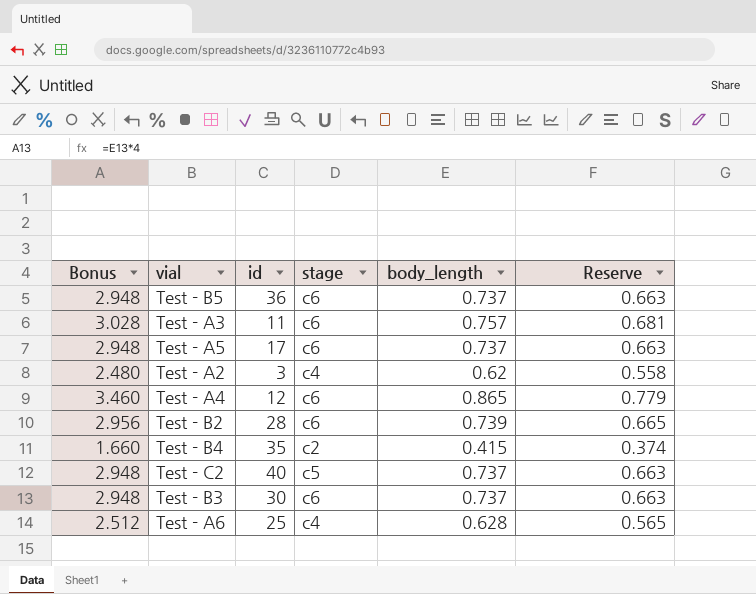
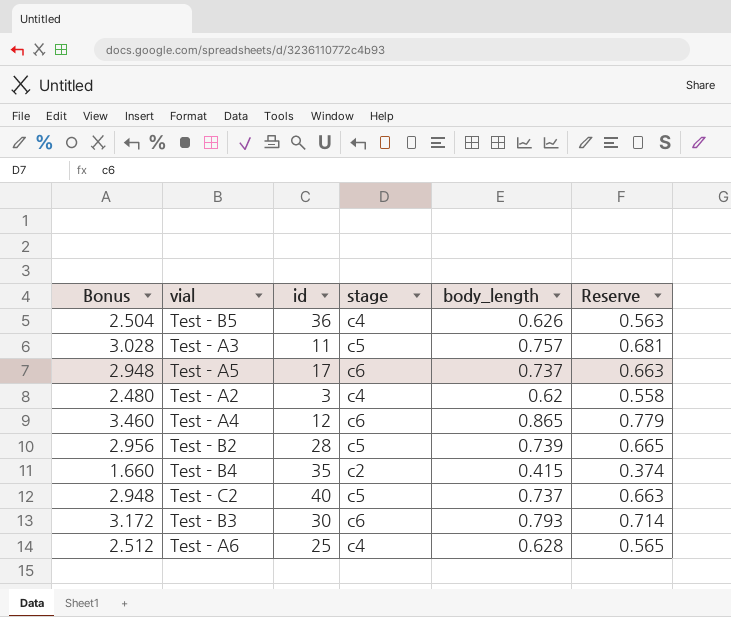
Test - B5 | Bonus: 2.948 -> 2.504
Test - B5 | stage: c6 -> c4
Test - B5 | body_length: 0.737 -> 0.626
Test - B5 | Reserve: 0.663 -> 0.563
Test - A3 | stage: c6 -> c5
Test - B2 | stage: c6 -> c5
Test - B3 | Bonus: 2.948 -> 3.172
Test - B3 | body_length: 0.737 -> 0.793
Test - B3 | Reserve: 0.663 -> 0.714

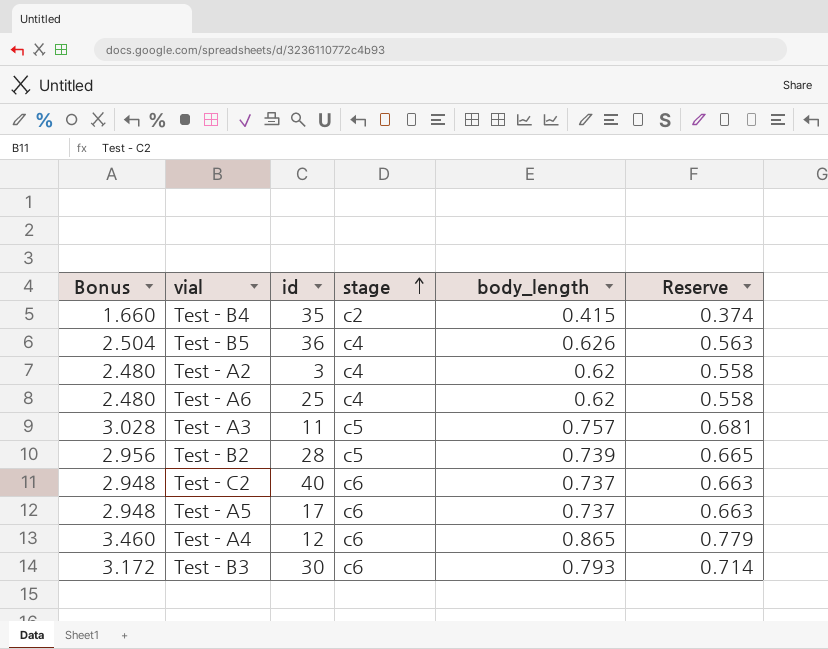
row order: none -> stage ascending
Test - A6 | Bonus: 2.512 -> 2.480
Test - A6 | body_length: 0.628 -> 0.62
Test - A6 | Reserve: 0.565 -> 0.558
Test - C2 | stage: c5 -> c6

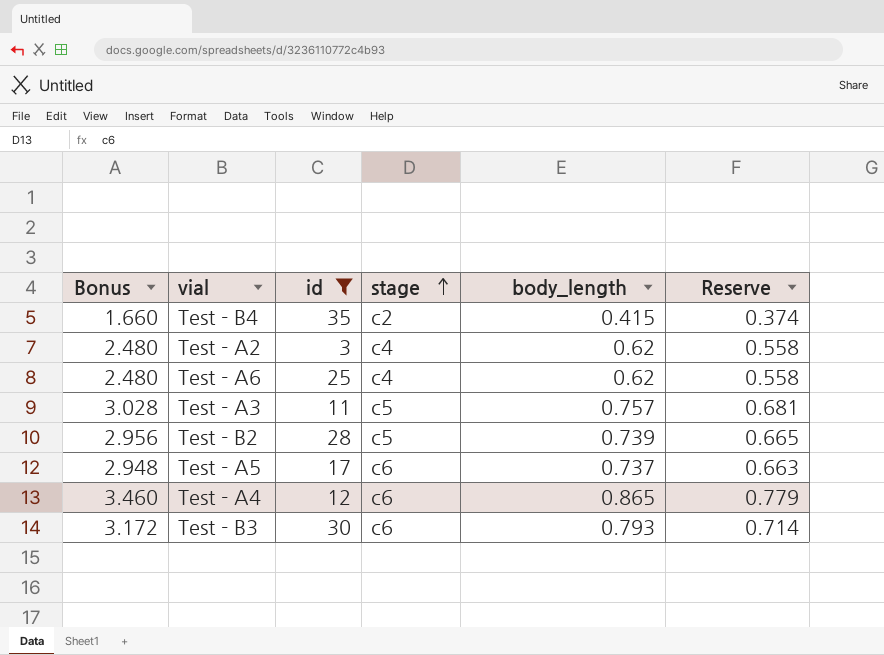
filter: none -> id <= 35

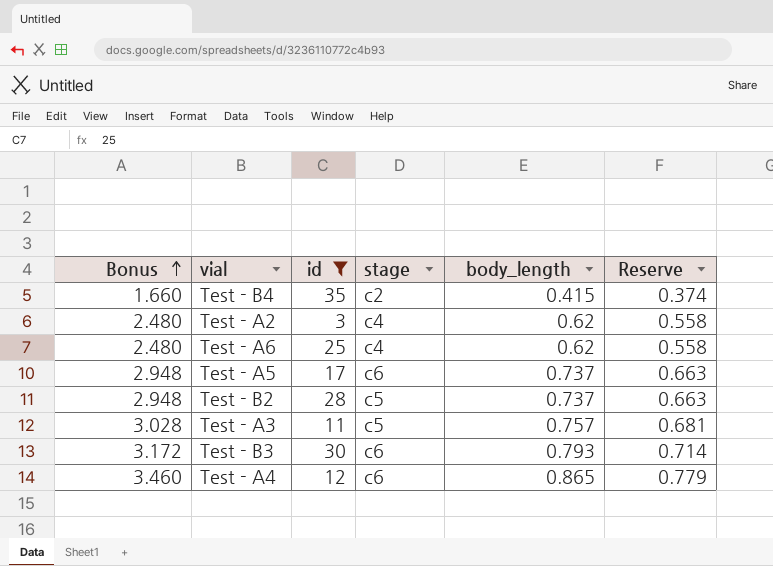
row order: stage ascending -> Bonus ascending
Test - B2 | Bonus: 2.956 -> 2.948
Test - B2 | body_length: 0.739 -> 0.737
Test - B2 | Reserve: 0.665 -> 0.663

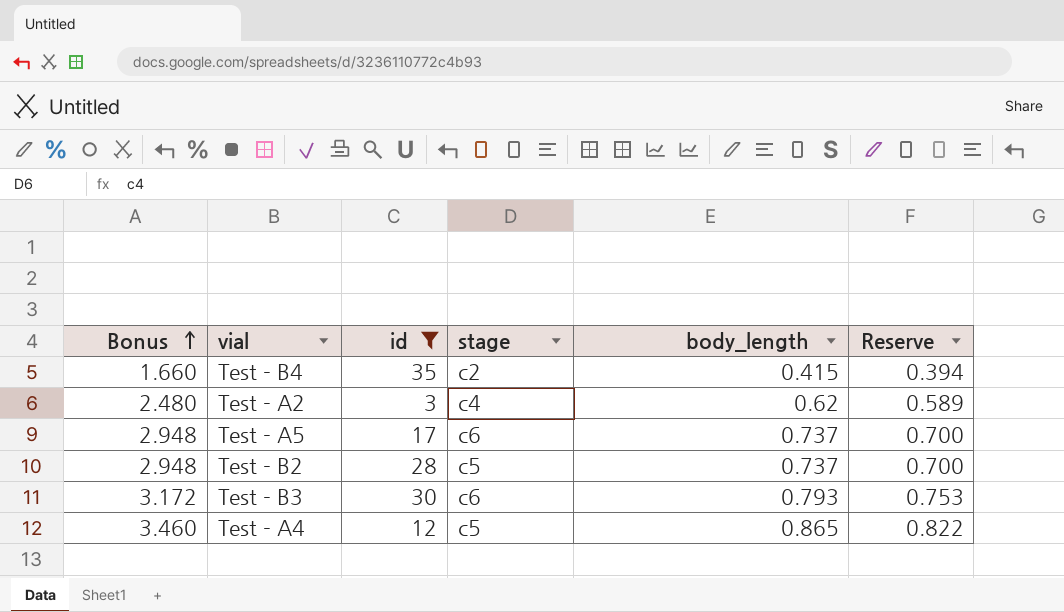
column Reserve | formula: [body_length] * 0.9 -> [body_length] * 0.95
row Test - A6: 2.480 | 25 | c4 | 0.62 | 0.558 -> none
row Test - A3: 3.028 | 11 | c5 | 0.757 | 0.681 -> none
Test - A4 | stage: c6 -> c5

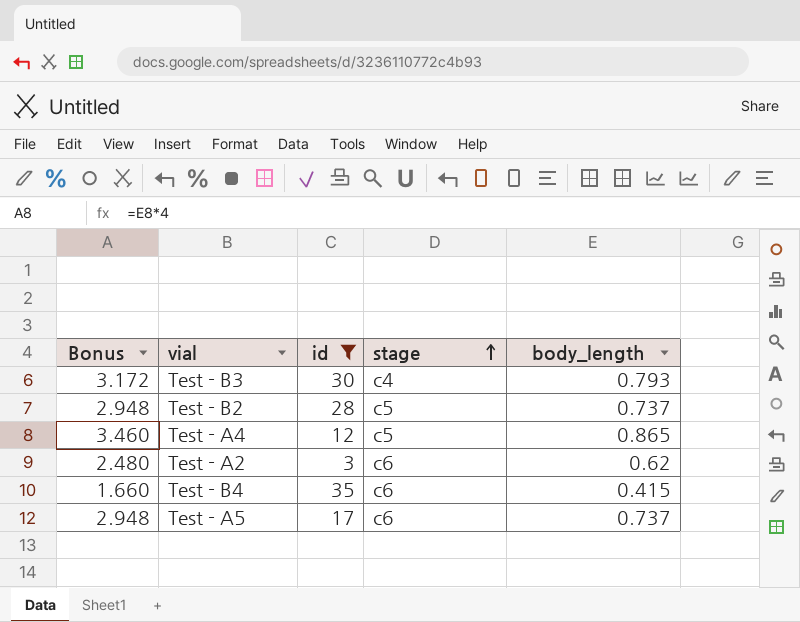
row order: Bonus ascending -> stage ascending
column Reserve | formula: [body_length] * 0.95 -> none
Test - B3 | stage: c6 -> c4
Test - A2 | stage: c4 -> c6
Test - B4 | stage: c2 -> c6

